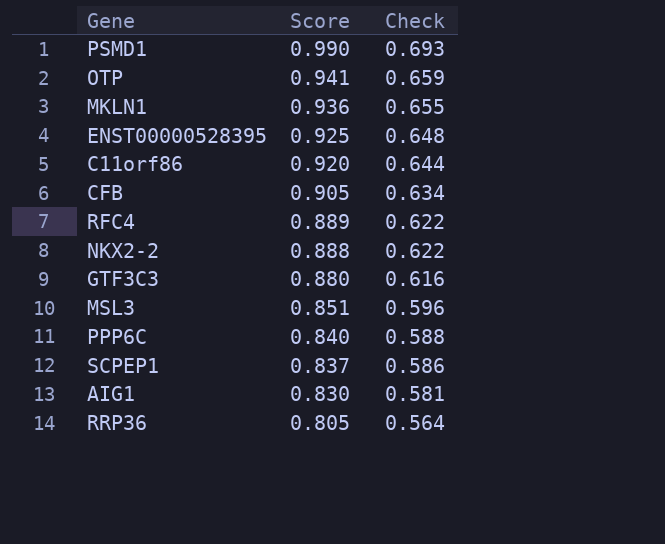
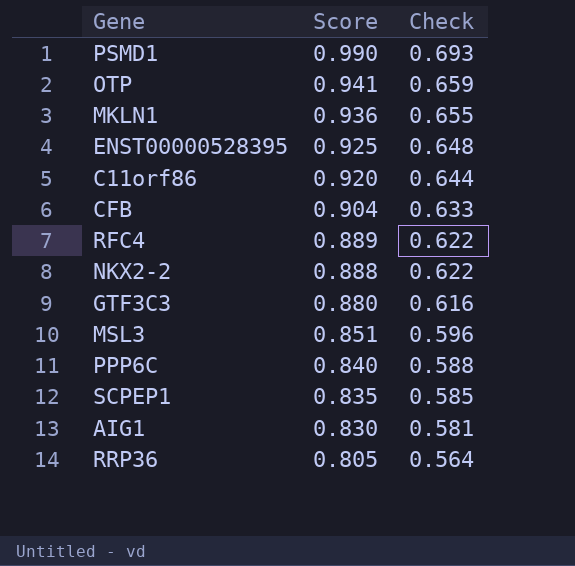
CFB | Score: 0.905 -> 0.904
CFB | Check: 0.634 -> 0.633
SCPEP1 | Score: 0.837 -> 0.835
SCPEP1 | Check: 0.586 -> 0.585

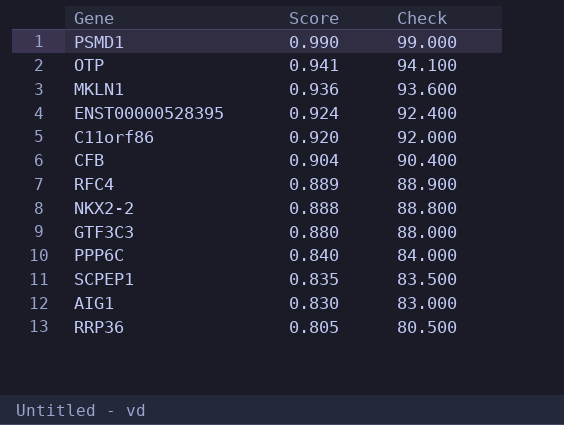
column Check | formula: [Score] * 0.7 -> [Score] * 100
row MSL3: 0.851 | 0.596 -> none
ENST00000528395 | Score: 0.925 -> 0.924

